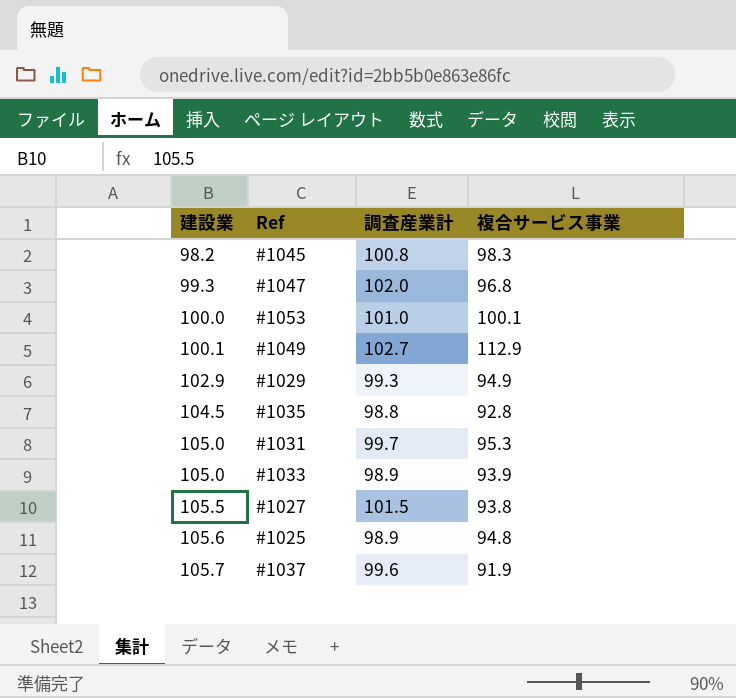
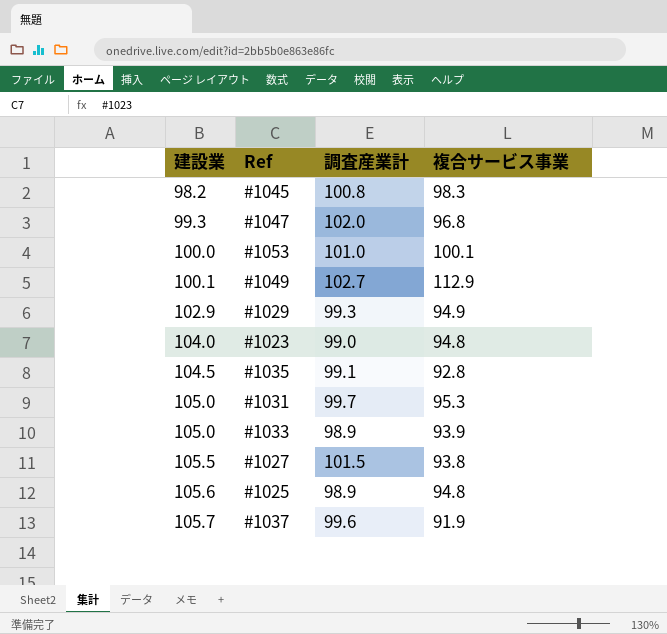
row #1023: none -> 104.0 | 99.0 | 94.8
#1035 | 調査産業計: 98.8 -> 99.1

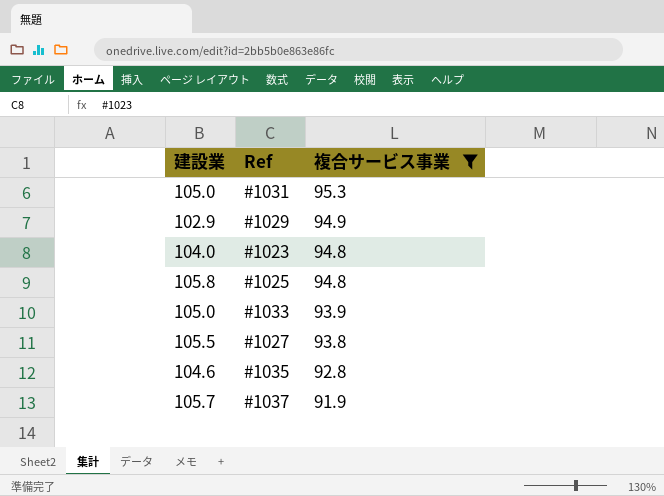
filter: none -> 複合サービス事業 <= 95.3
row order: 建設業 ascending -> 複合サービス事業 descending
column 調査産業計 | position: 3 -> none
#1025 | 建設業: 105.6 -> 105.8
#1035 | 建設業: 104.5 -> 104.6

